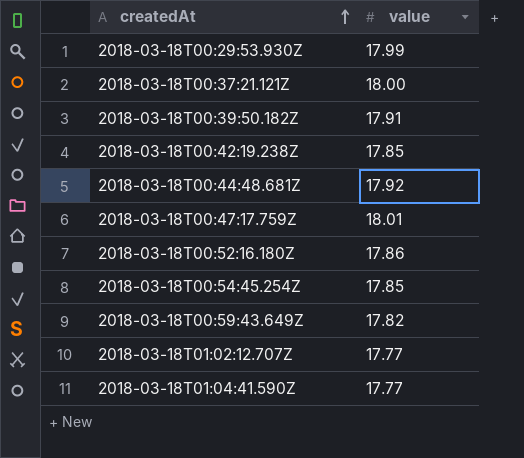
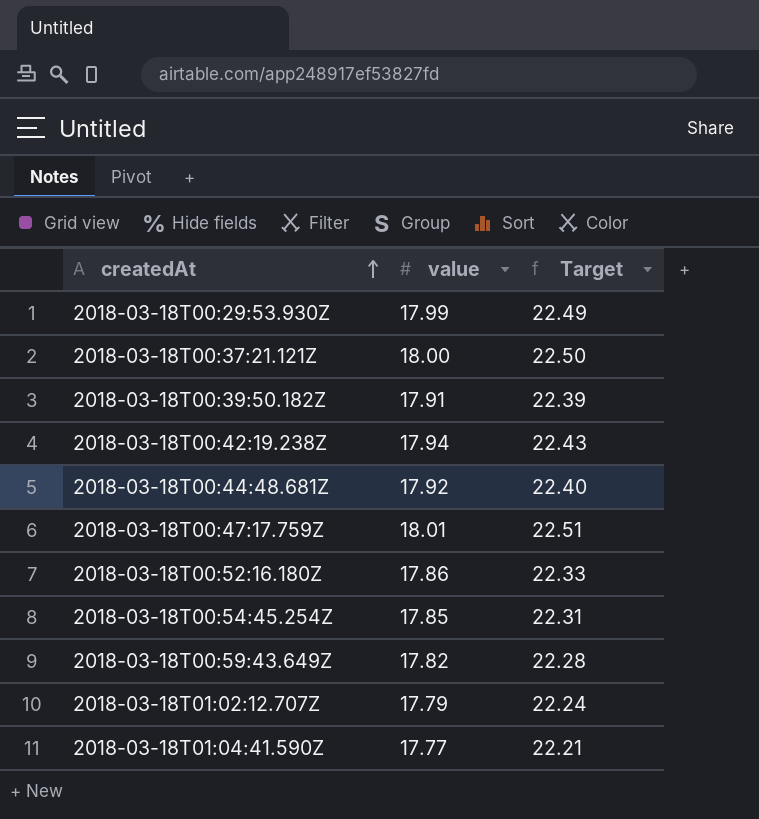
column Target | formula: none -> [value] * 1.25
2018-03-18T00:42:19.238Z | value: 17.85 -> 17.94
2018-03-18T01:02:12.707Z | value: 17.77 -> 17.79

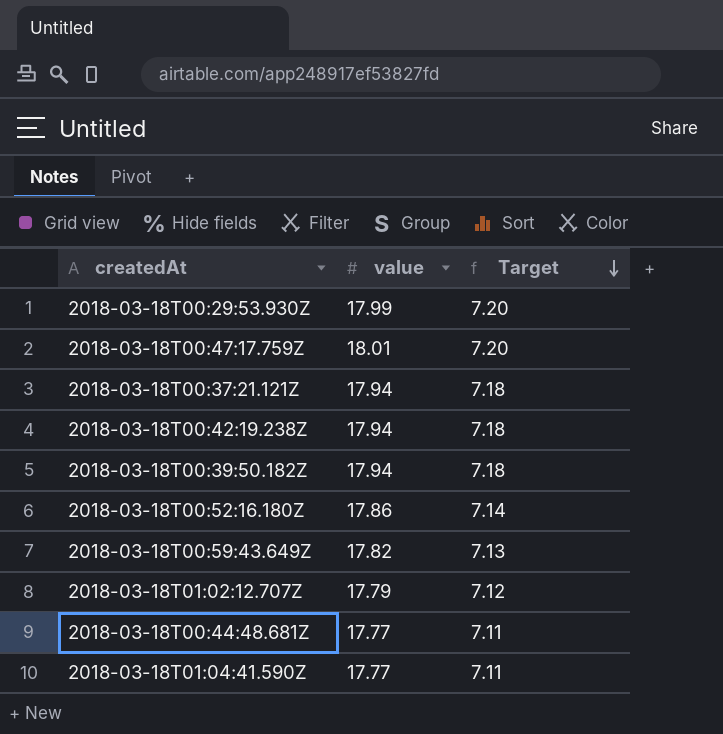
row order: createdAt ascending -> Target descending
column Target | formula: [value] * 1.25 -> [value] * 0.4
row 2018-03-18T00:54:45.254Z: 17.85 | 22.31 -> none
2018-03-18T00:37:21.121Z | value: 18.00 -> 17.94
2018-03-18T00:39:50.182Z | value: 17.91 -> 17.94
2018-03-18T00:44:48.681Z | value: 17.92 -> 17.77

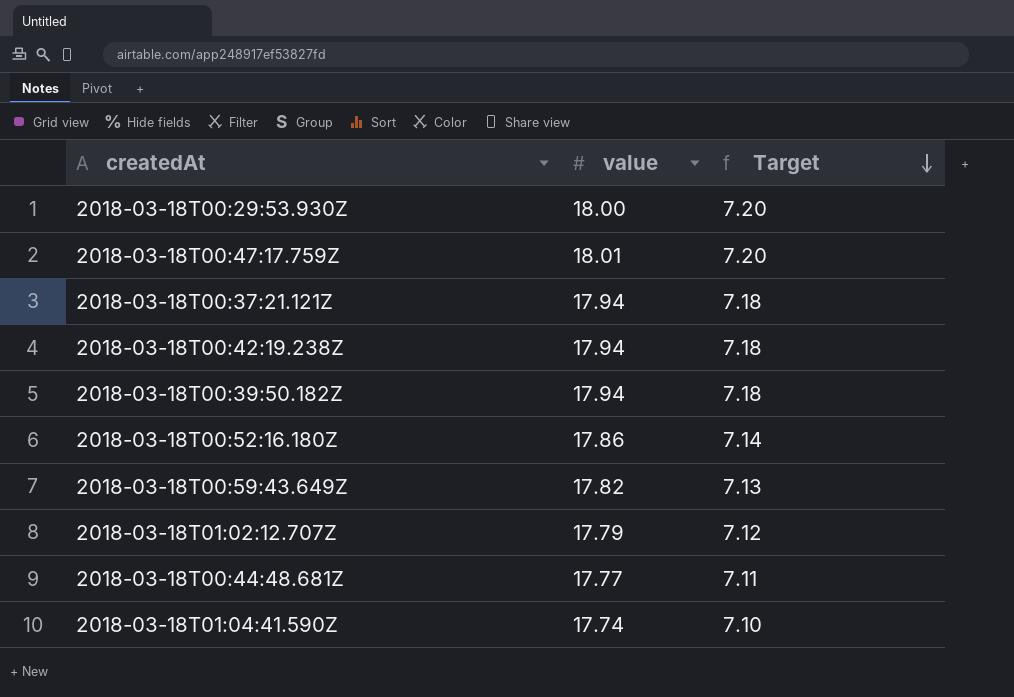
2018-03-18T00:29:53.930Z | value: 17.99 -> 18.00
2018-03-18T01:04:41.590Z | value: 17.77 -> 17.74
2018-03-18T01:04:41.590Z | Target: 7.11 -> 7.10

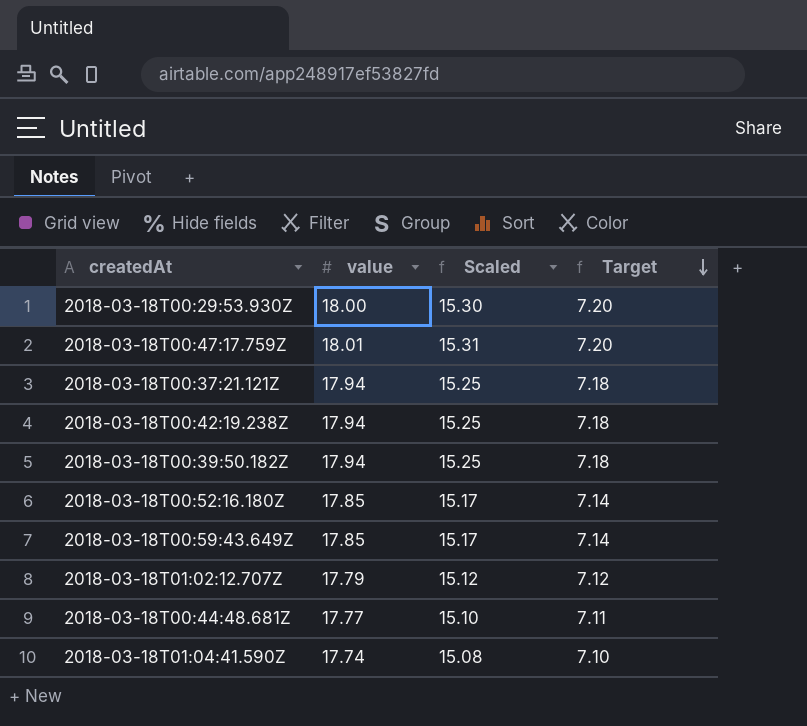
column Scaled | formula: none -> [value] * 0.85
2018-03-18T00:52:16.180Z | value: 17.86 -> 17.85
2018-03-18T00:59:43.649Z | value: 17.82 -> 17.85
2018-03-18T00:59:43.649Z | Target: 7.13 -> 7.14

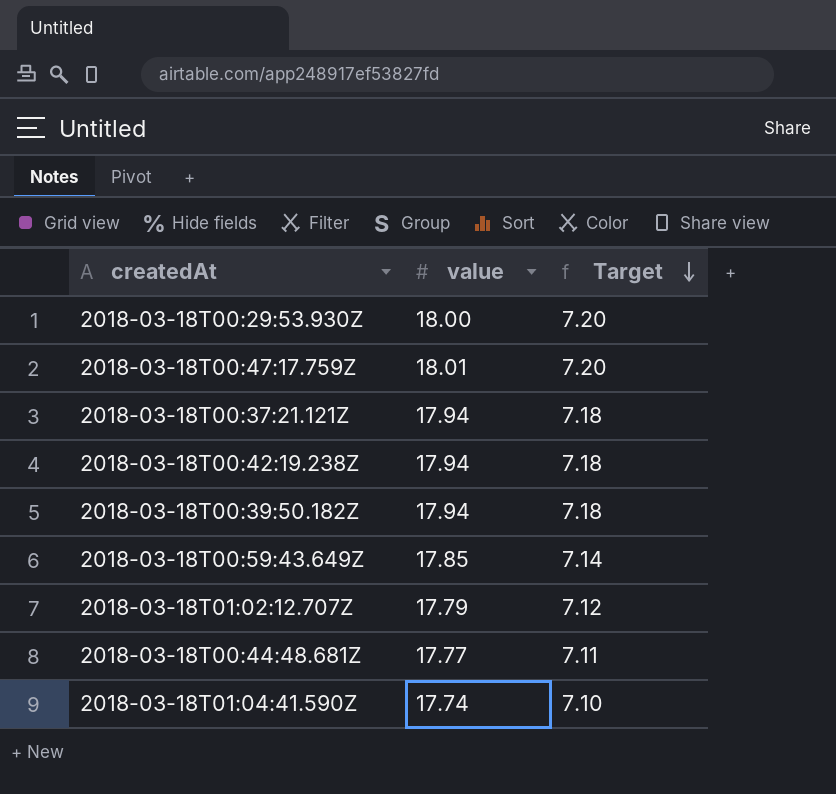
column Scaled | formula: [value] * 0.85 -> none
row 2018-03-18T00:52:16.180Z: 17.85 | 15.17 | 7.14 -> none

